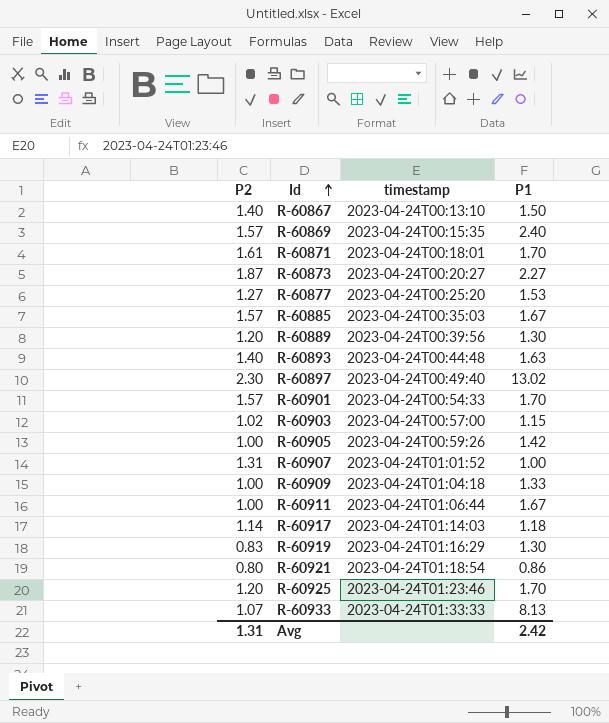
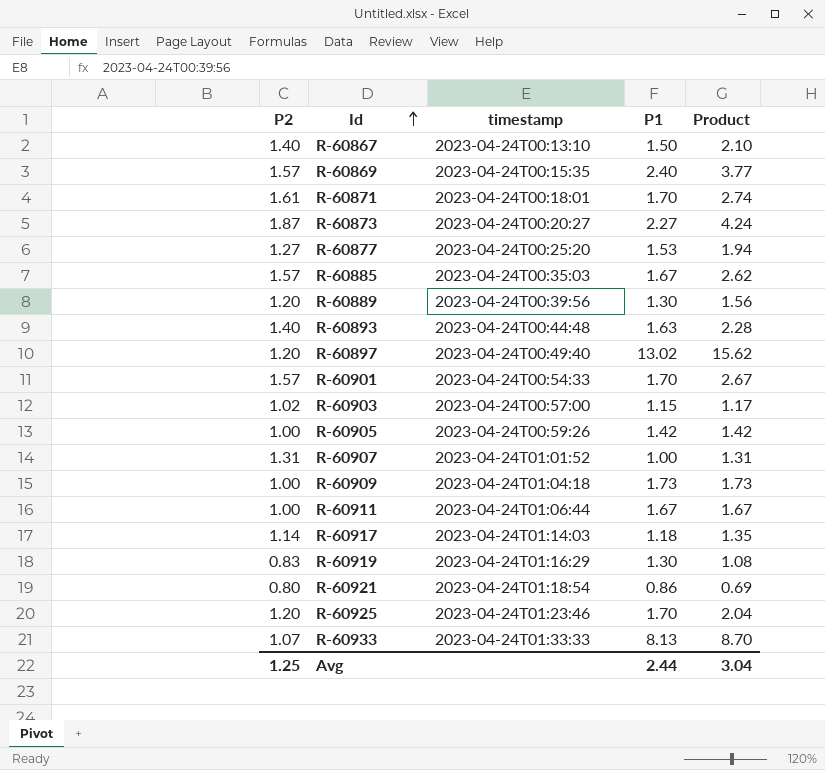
column Product | formula: none -> [P2] * [P1]
R-60897 | P2: 2.30 -> 1.20
R-60909 | P1: 1.33 -> 1.73
Avg | P2: 1.31 -> 1.25
Avg | P1: 2.42 -> 2.44

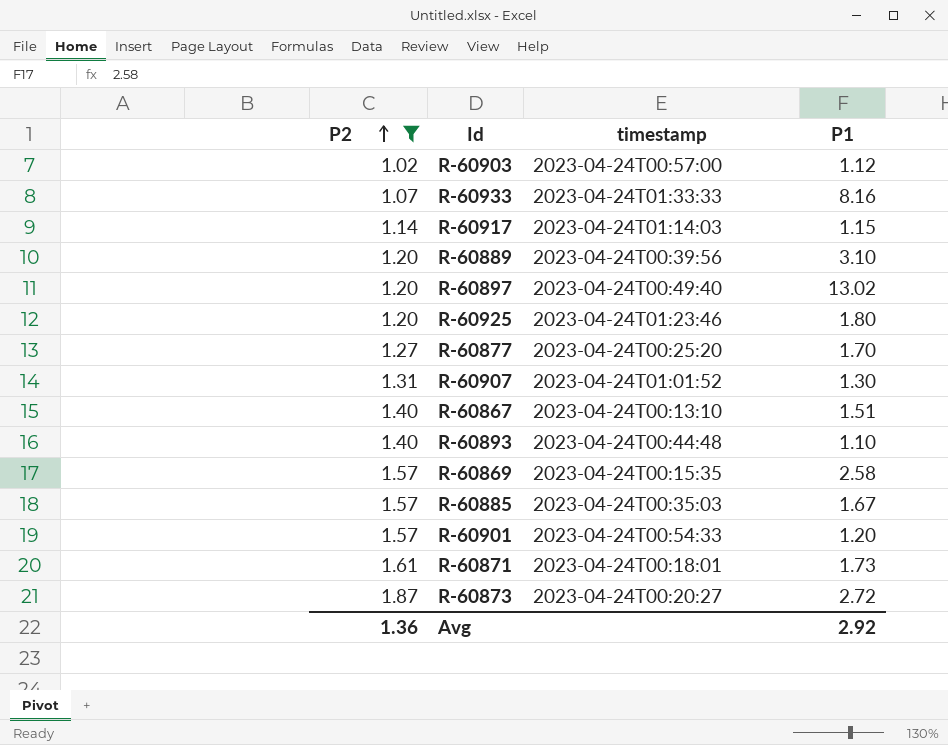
filter: none -> P2 >= 1.02
row order: Id ascending -> P2 ascending
column Product | formula: [P2] * [P1] -> none
R-60903 | P1: 1.15 -> 1.12
R-60933 | P1: 8.13 -> 8.16
R-60917 | P1: 1.18 -> 1.15
R-60889 | P1: 1.30 -> 3.10
R-60925 | P1: 1.70 -> 1.80
R-60877 | P1: 1.53 -> 1.70
R-60907 | P1: 1.00 -> 1.30
R-60867 | P1: 1.50 -> 1.51
R-60893 | P1: 1.63 -> 1.10
R-60869 | P1: 2.40 -> 2.58
R-60901 | P1: 1.70 -> 1.20
R-60871 | P1: 1.70 -> 1.73
R-60873 | P1: 2.27 -> 2.72
Avg | P2: 1.25 -> 1.36
Avg | P1: 2.44 -> 2.92

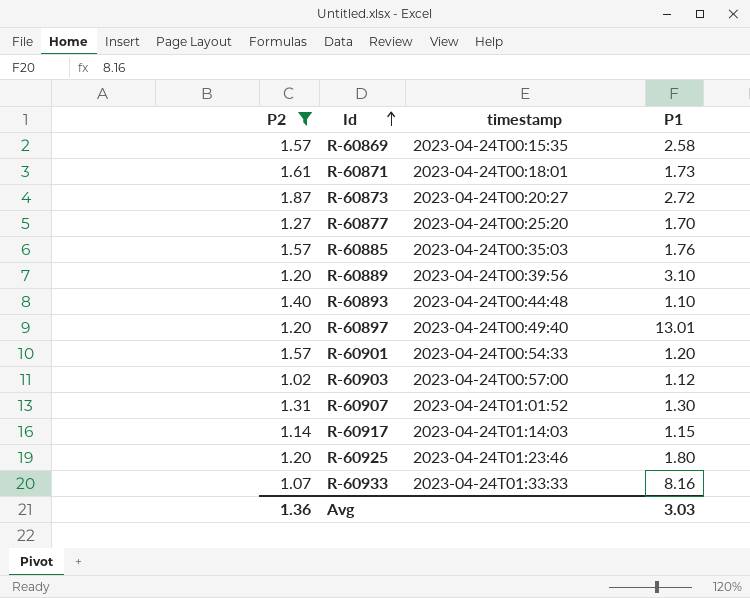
row order: P2 ascending -> Id ascending
row R-60867: 1.40 | 2023-04-24T00:13:10 | 1.51 -> none
R-60885 | P1: 1.67 -> 1.76
R-60897 | P1: 13.02 -> 13.01
Avg | P1: 2.92 -> 3.03

